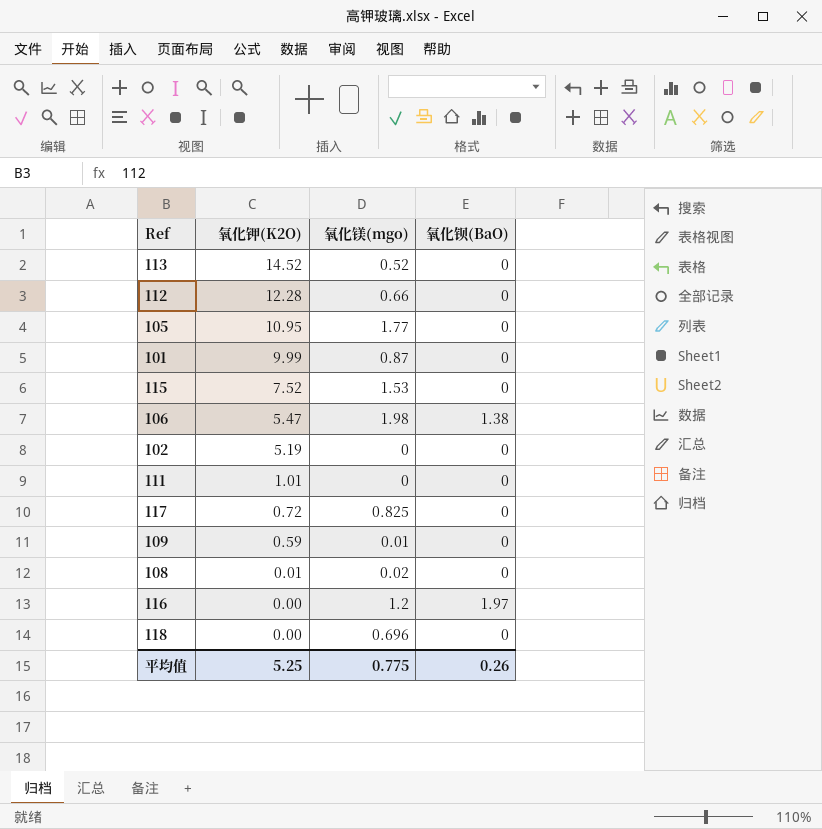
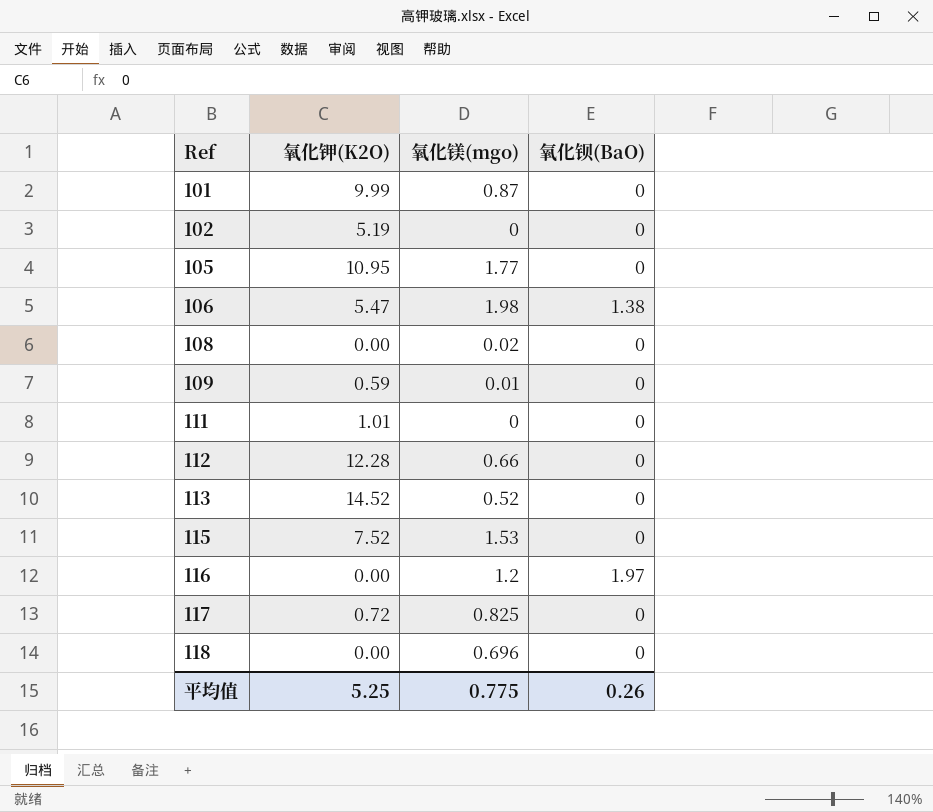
row order: 氧化钾(K2O) descending -> Ref ascending
108 | 氧化钾(K2O): 0.01 -> 0.00

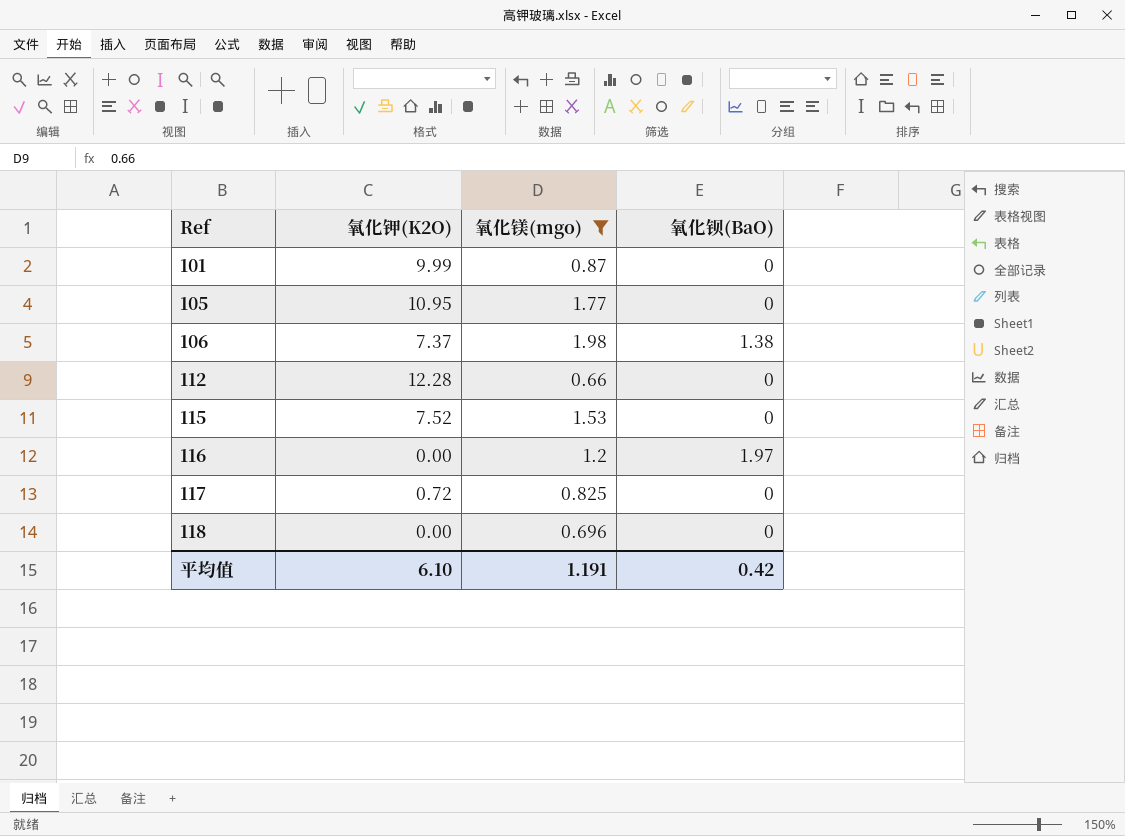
filter: none -> 氧化镁(mgo) >= 0.66
106 | 氧化钾(K2O): 5.47 -> 7.37
平均值 | 氧化钾(K2O): 5.25 -> 6.10
平均值 | 氧化镁(mgo): 0.775 -> 1.191
平均值 | 氧化钡(BaO): 0.26 -> 0.42

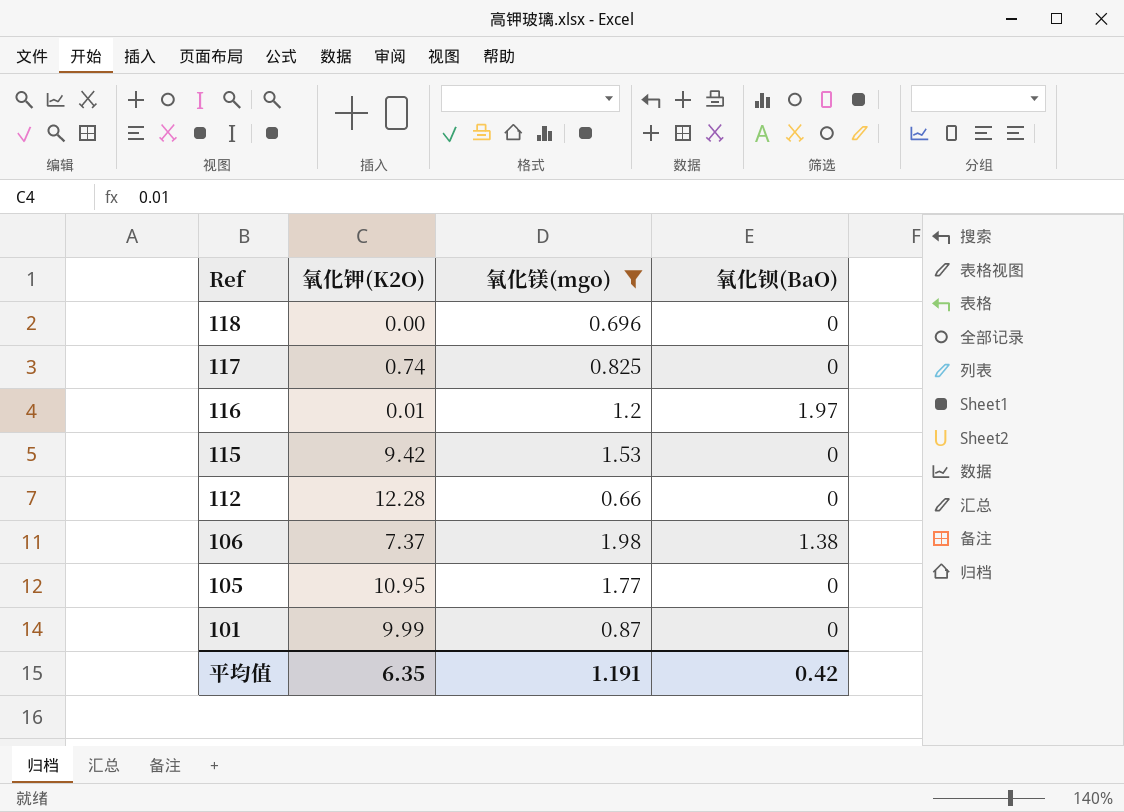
row order: Ref ascending -> Ref descending
117 | 氧化钾(K2O): 0.72 -> 0.74
116 | 氧化钾(K2O): 0.00 -> 0.01
115 | 氧化钾(K2O): 7.52 -> 9.42
平均值 | 氧化钾(K2O): 6.10 -> 6.35

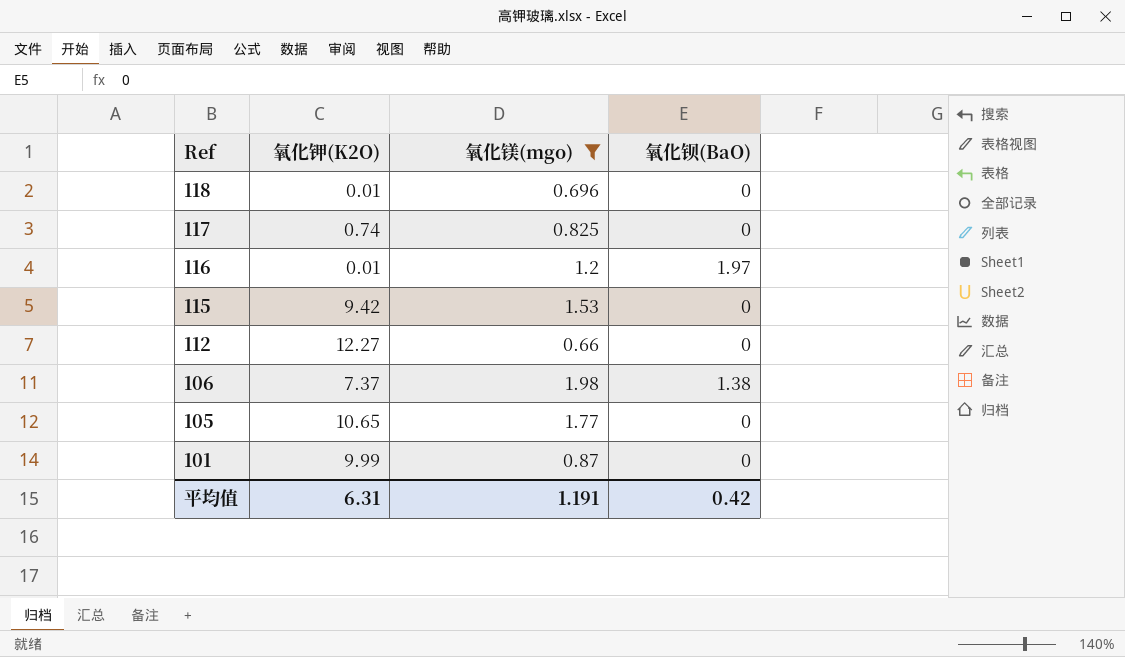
118 | 氧化钾(K2O): 0.00 -> 0.01
112 | 氧化钾(K2O): 12.28 -> 12.27
105 | 氧化钾(K2O): 10.95 -> 10.65
平均值 | 氧化钾(K2O): 6.35 -> 6.31

